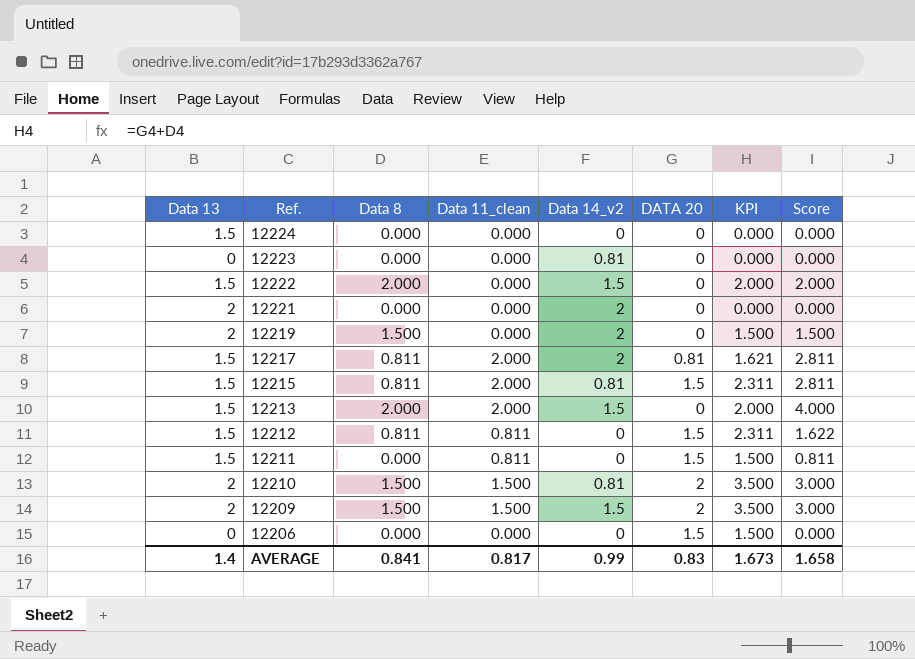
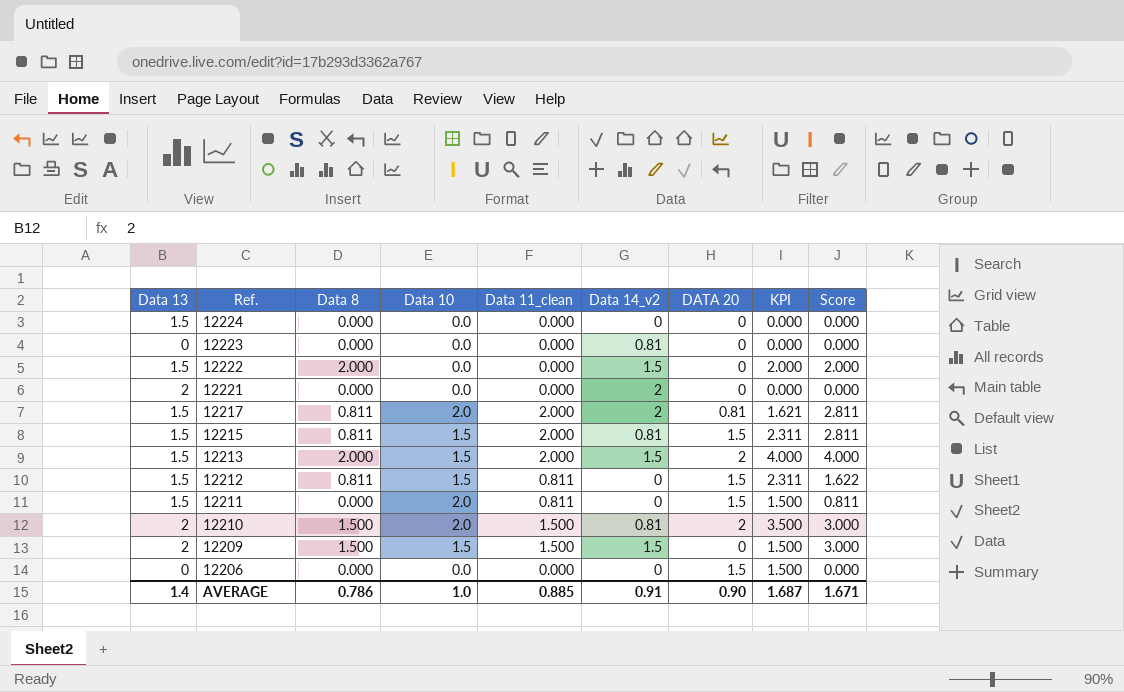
column Data 10 | position: none -> 4
row 12219: 2 | 1.500 | 0.000 | 2 | 0 | 1.500 | 1.500 -> none
12213 | DATA 20: 0 -> 2
12213 | KPI: 2.000 -> 4.000
12209 | DATA 20: 2 -> 0
12209 | KPI: 3.500 -> 1.500
AVERAGE | Data 8: 0.841 -> 0.786
AVERAGE | Data 11_clean: 0.817 -> 0.885
AVERAGE | Data 14_v2: 0.99 -> 0.91
AVERAGE | DATA 20: 0.83 -> 0.90
AVERAGE | KPI: 1.673 -> 1.687
AVERAGE | Score: 1.658 -> 1.671

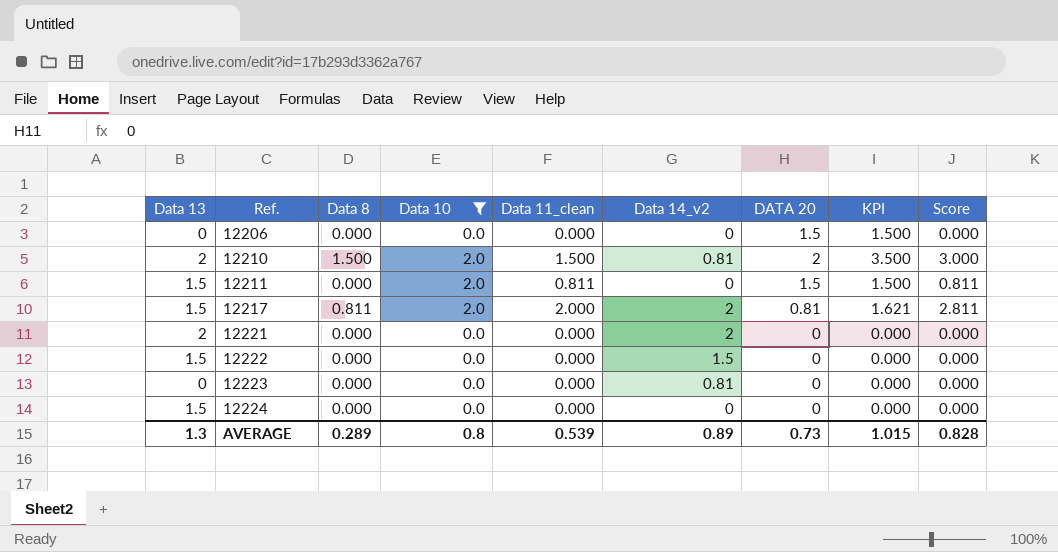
filter: none -> Data 10 != 1.5
row order: Ref. descending -> Ref. ascending
12222 | Data 8: 2.000 -> 0.000
12222 | KPI: 2.000 -> 0.000
12222 | Score: 2.000 -> 0.000
AVERAGE | Data 13: 1.4 -> 1.3
AVERAGE | Data 8: 0.786 -> 0.289
AVERAGE | Data 10: 1.0 -> 0.8
AVERAGE | Data 11_clean: 0.885 -> 0.539
AVERAGE | Data 14_v2: 0.91 -> 0.89
AVERAGE | DATA 20: 0.90 -> 0.73
AVERAGE | KPI: 1.687 -> 1.015
AVERAGE | Score: 1.671 -> 0.828

